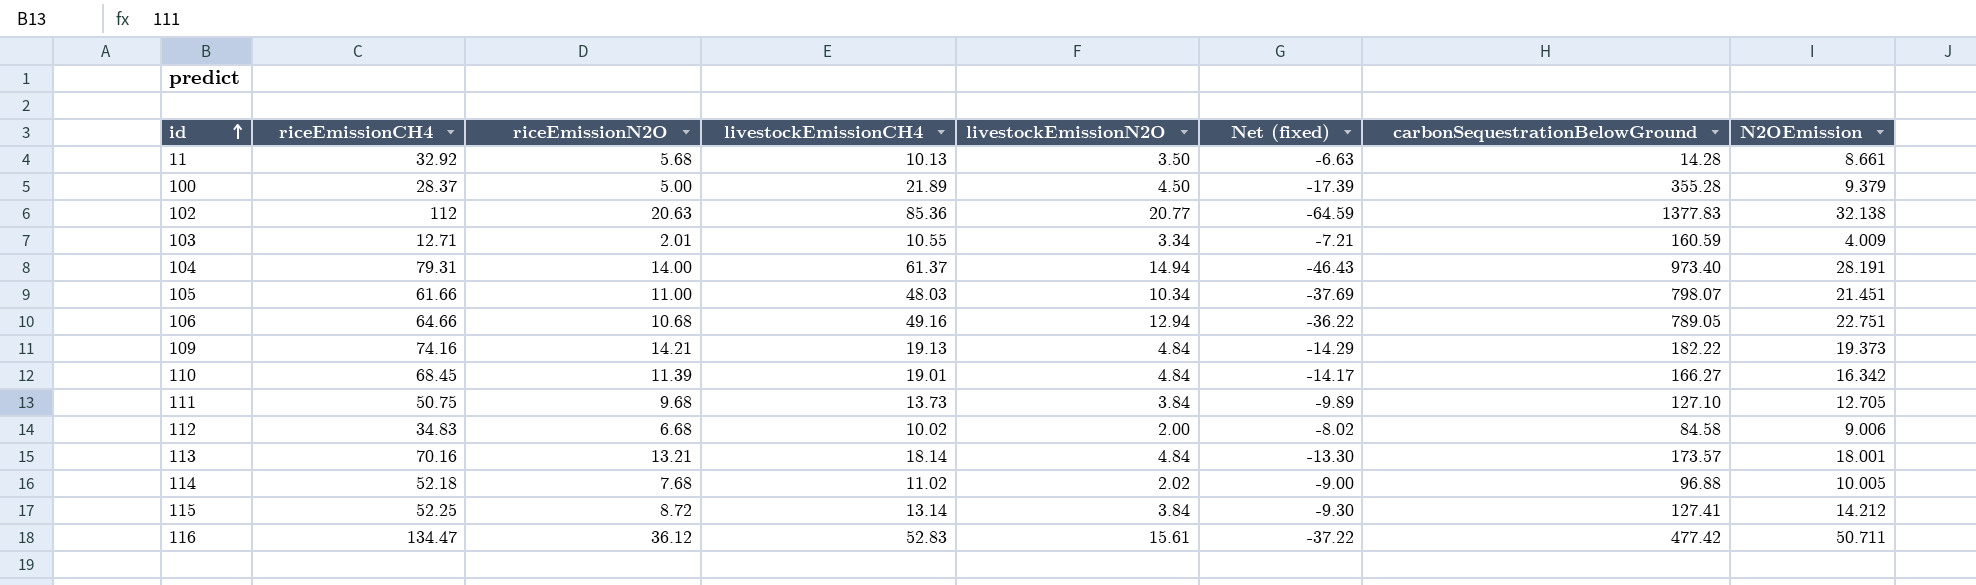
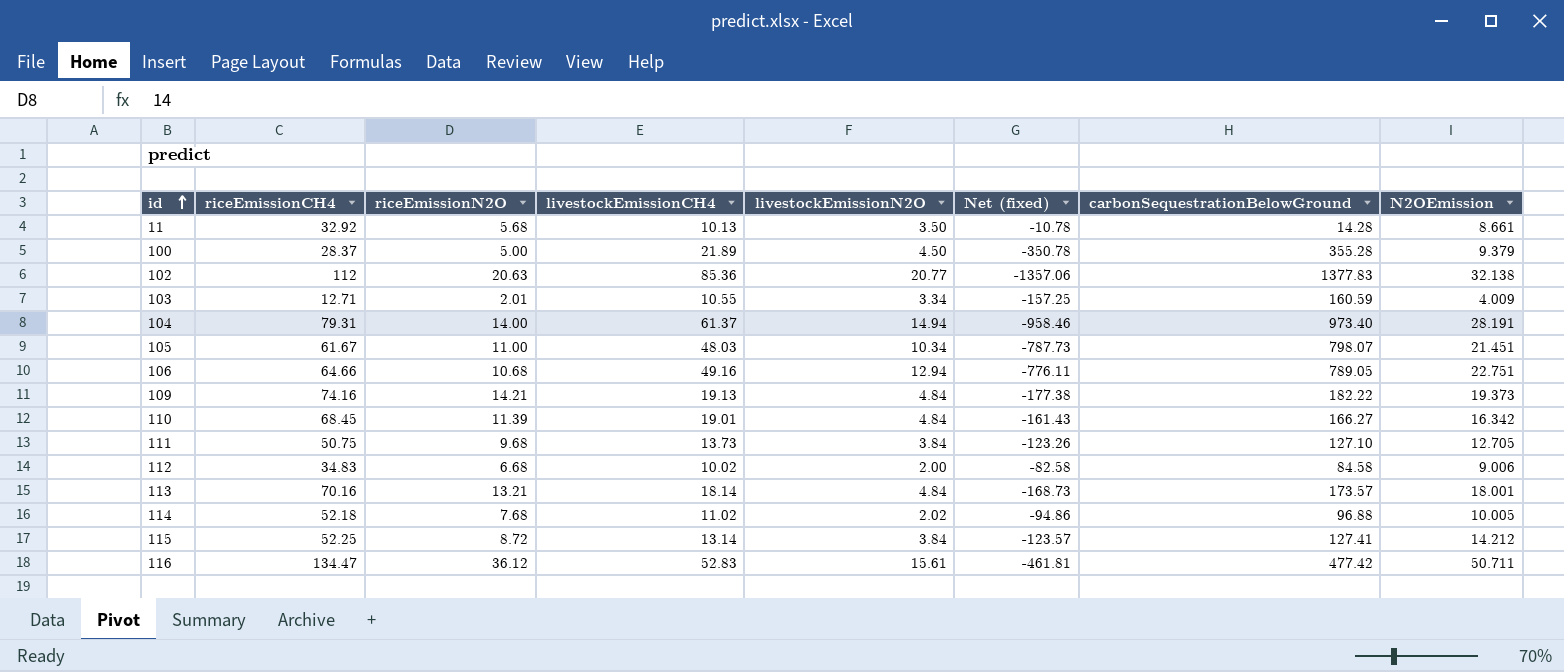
column Net (fixed) | formula: [livestockEmissionN2O] - [livestockEmissionCH4] -> [livestockEmissionN2O] - [carbonSequestrationBelowGround]
105 | riceEmissionCH4: 61.66 -> 61.67

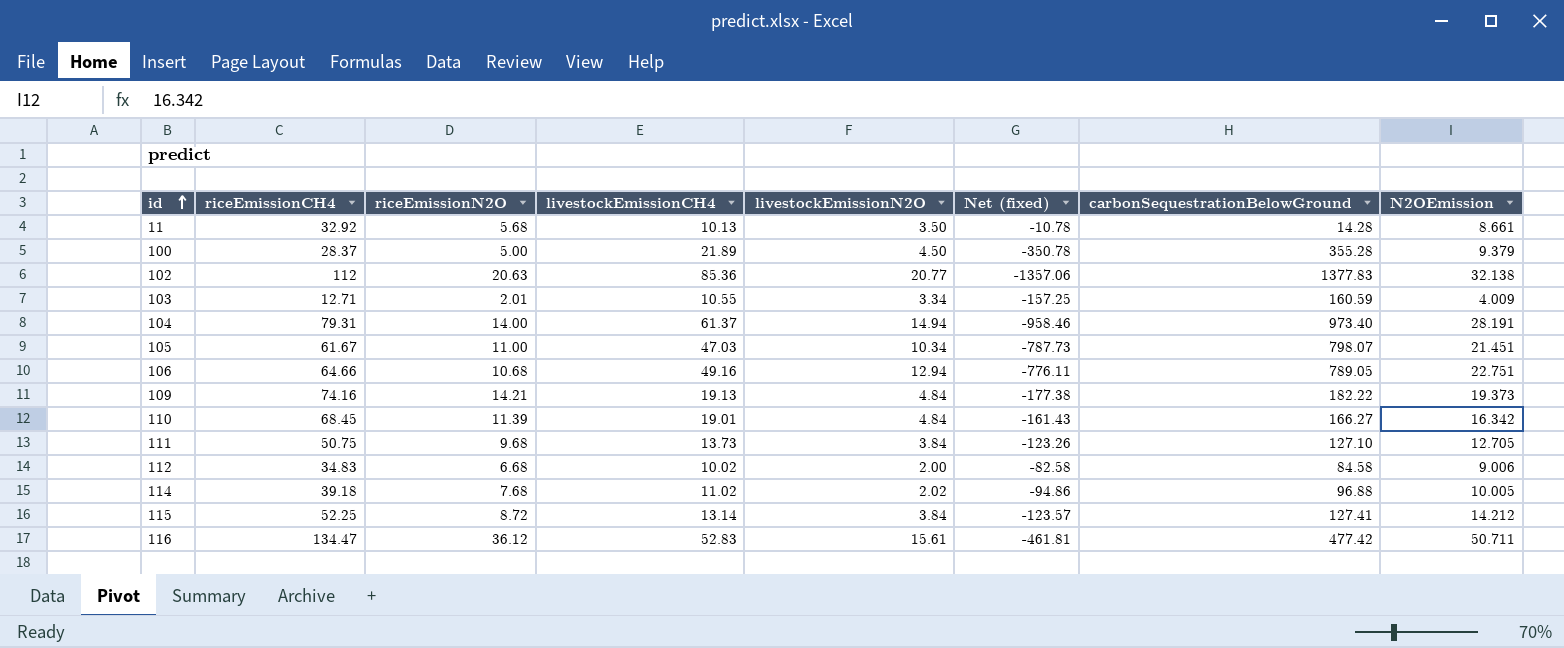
row 113: 70.16 | 13.21 | 18.14 | 4.84 | -168.73 | 173.57 | 18.001 -> none
105 | livestockEmissionCH4: 48.03 -> 47.03
114 | riceEmissionCH4: 52.18 -> 39.18

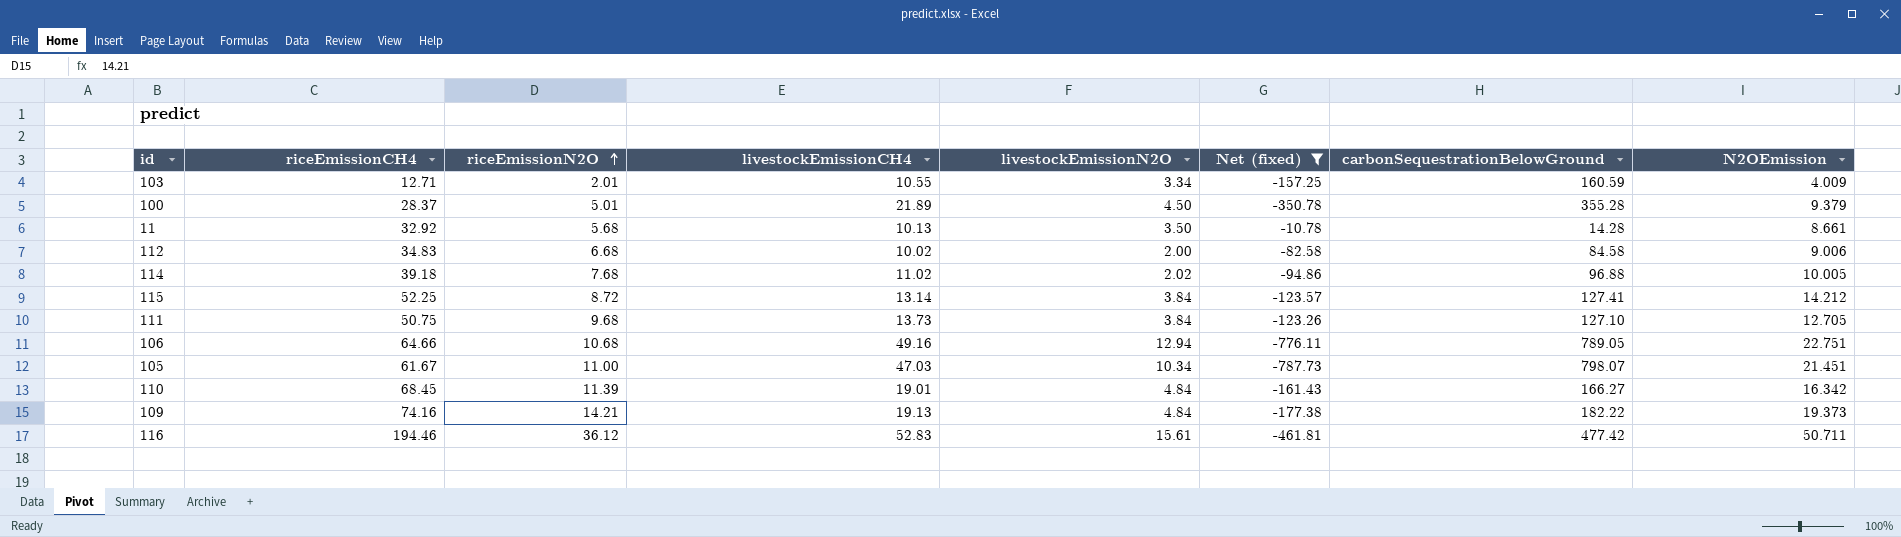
filter: none -> Net (fixed) >= -787.73
row order: id ascending -> riceEmissionN2O ascending
100 | riceEmissionN2O: 5.00 -> 5.01
116 | riceEmissionCH4: 134.47 -> 194.46

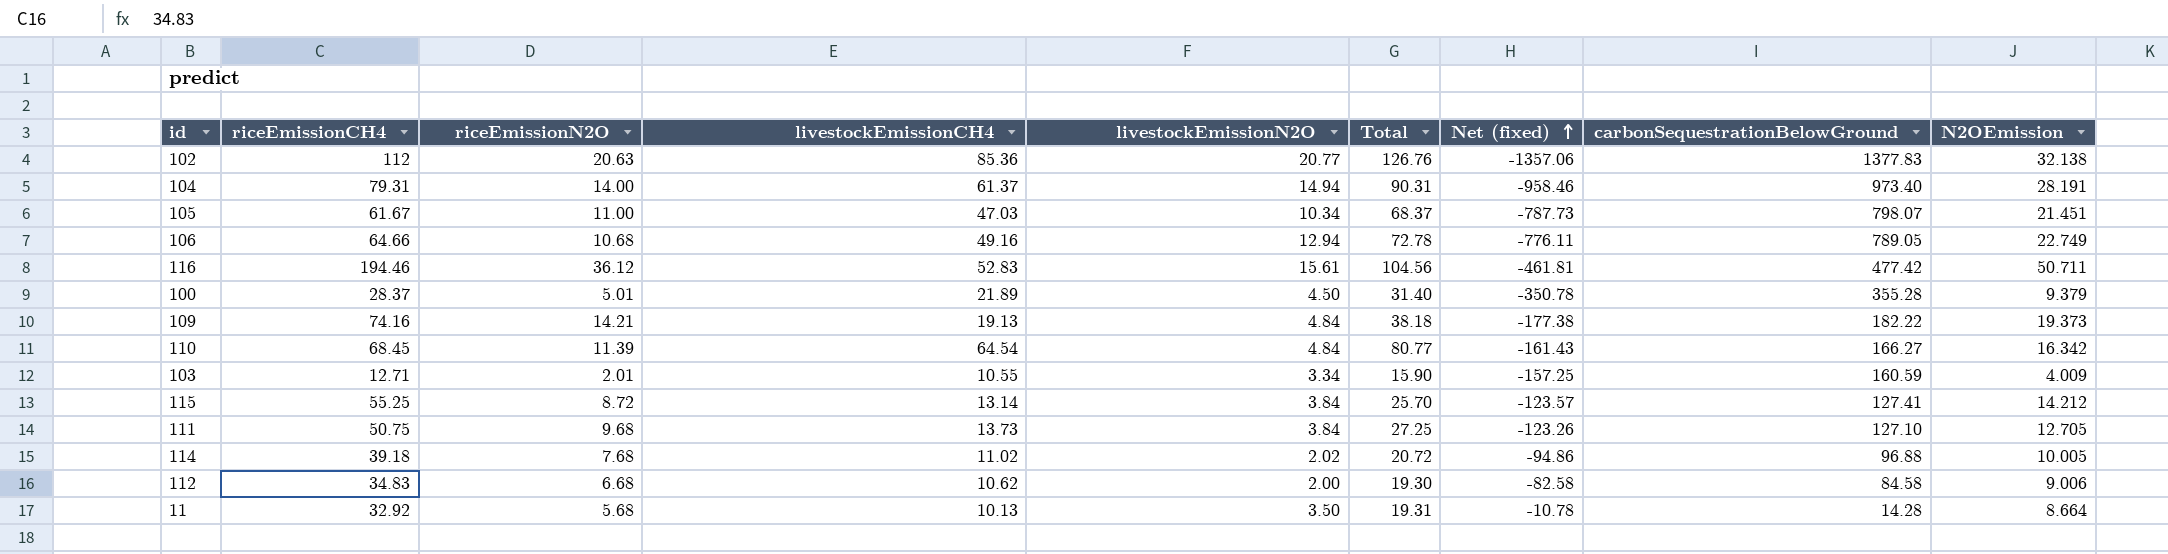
filter: Net (fixed) >= -787.73 -> none
row order: riceEmissionN2O ascending -> Net (fixed) ascending
column Total | formula: none -> [riceEmissionN2O] + [livestockEmissionCH4] + [livestockEmissionN2O]
106 | N2OEmission: 22.751 -> 22.749
110 | livestockEmissionCH4: 19.01 -> 64.54
115 | riceEmissionCH4: 52.25 -> 55.25
112 | livestockEmissionCH4: 10.02 -> 10.62
11 | N2OEmission: 8.661 -> 8.664

